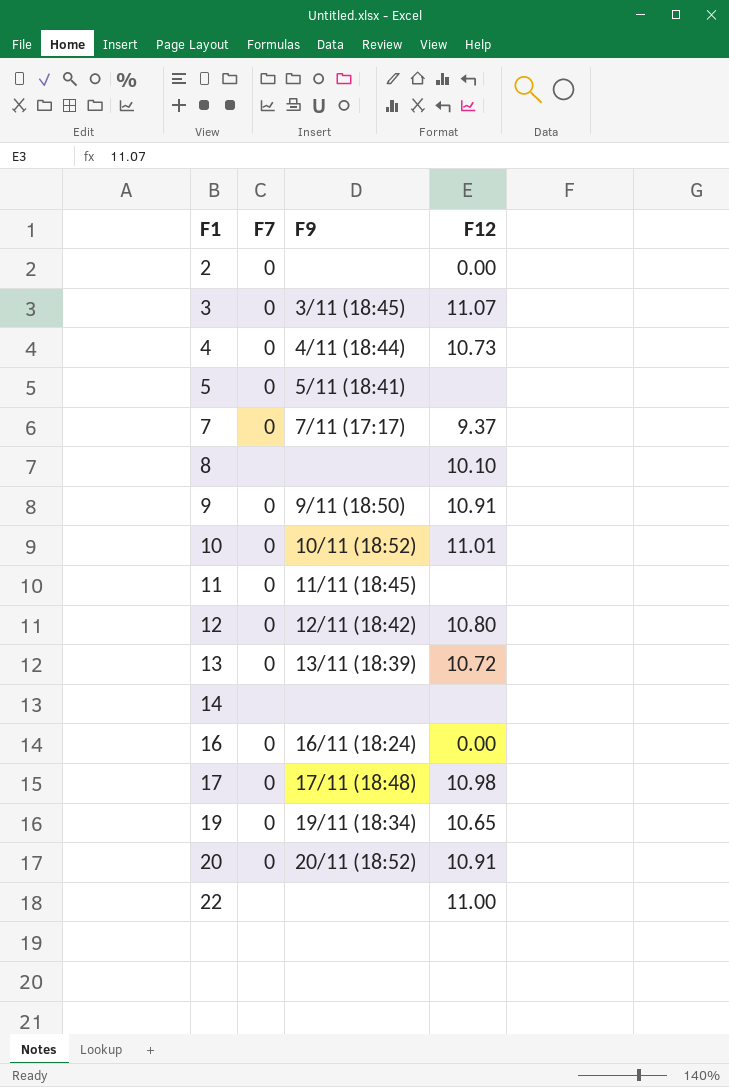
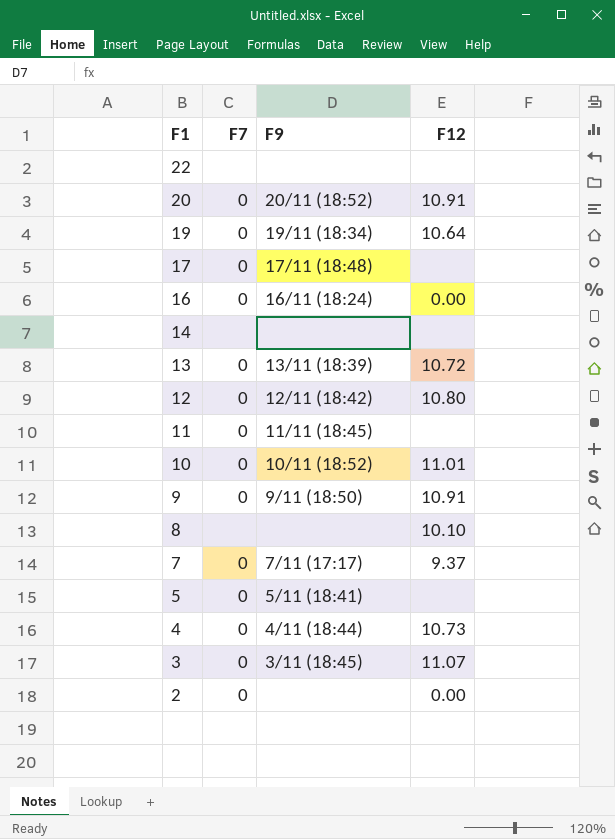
row order: F1 ascending -> F1 descending
22 | F12: 11.00 -> none
19 | F12: 10.65 -> 10.64
17 | F12: 10.98 -> none

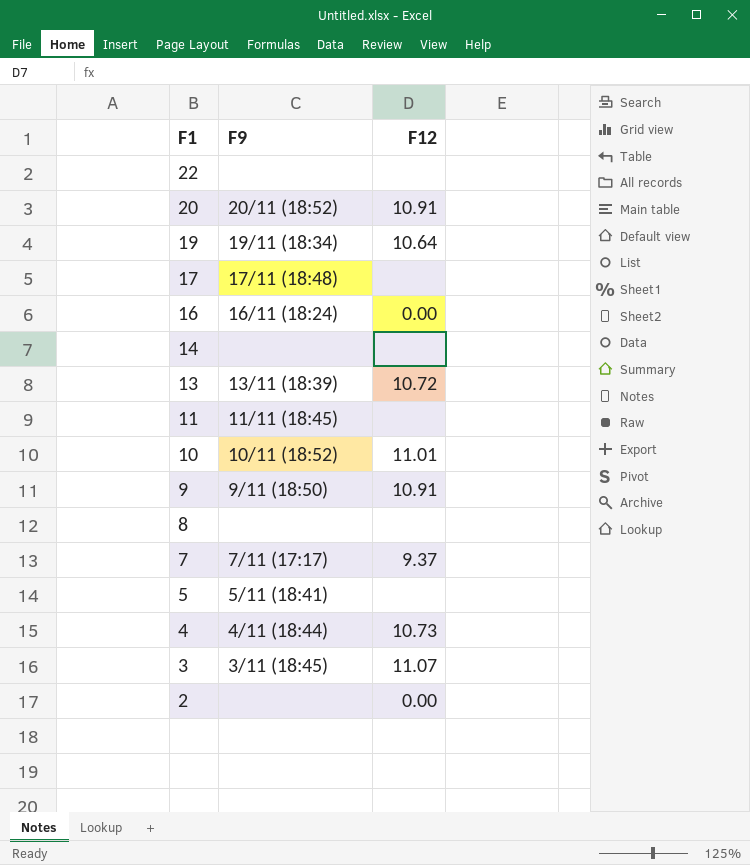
column F7 | position: 2 -> none
row 12: 0 | 12/11 (18:42) | 10.80 -> none
8 | F12: 10.10 -> none

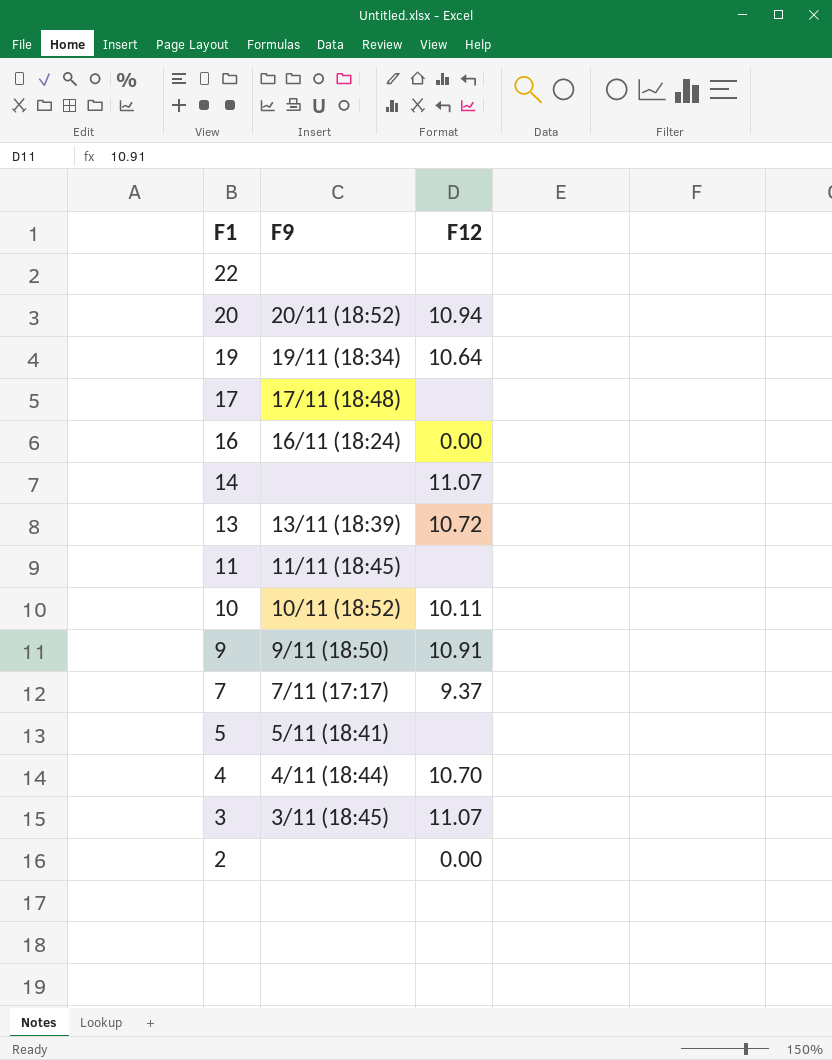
row 8: none | none -> none
20 | F12: 10.91 -> 10.94
14 | F12: none -> 11.07
10 | F12: 11.01 -> 10.11
4 | F12: 10.73 -> 10.70

